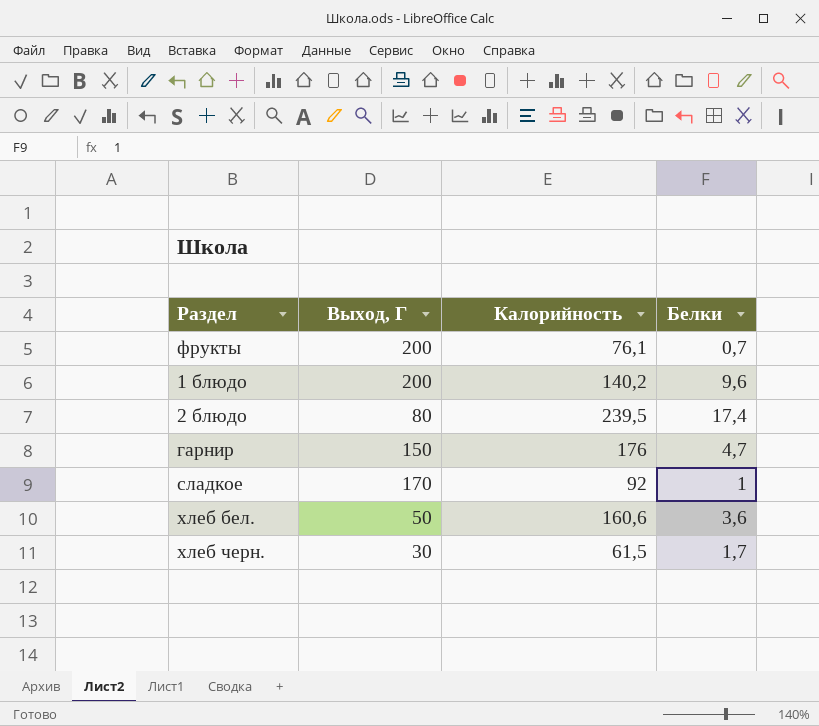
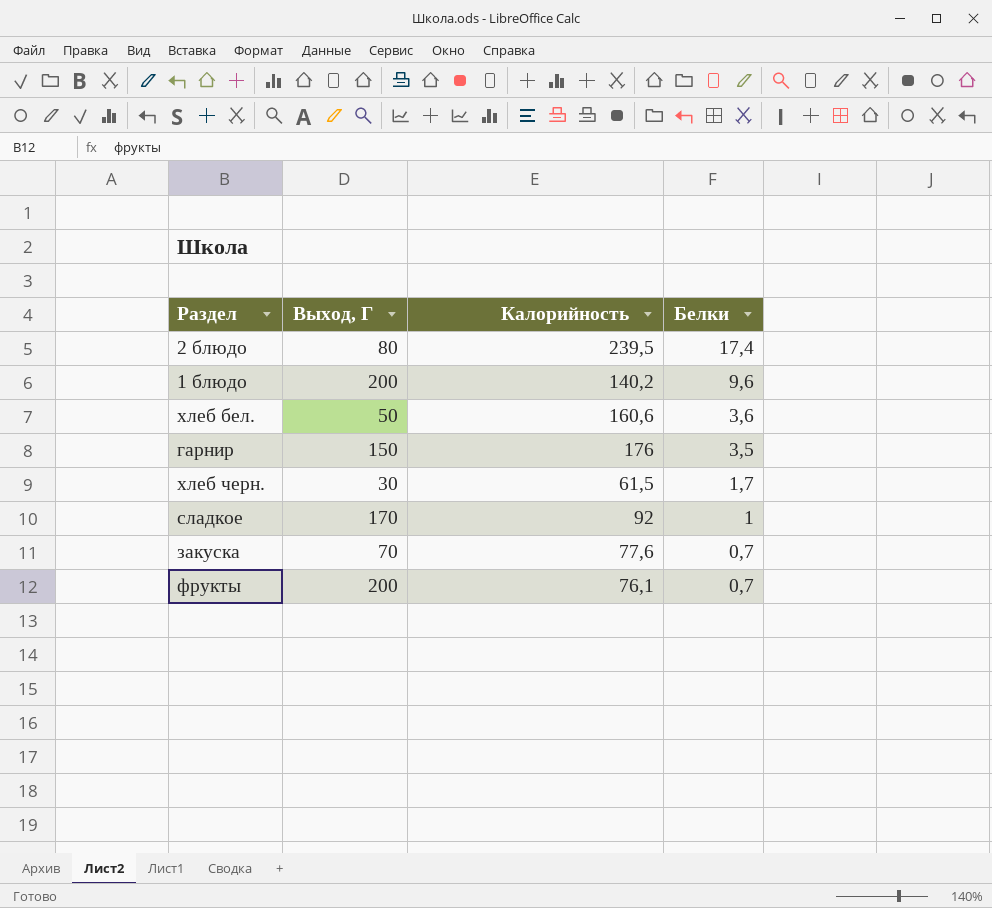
row order: none -> Белки descending
гарнир | Белки: 4,7 -> 3,5
row закуска: none -> 70 | 77,6 | 0,7

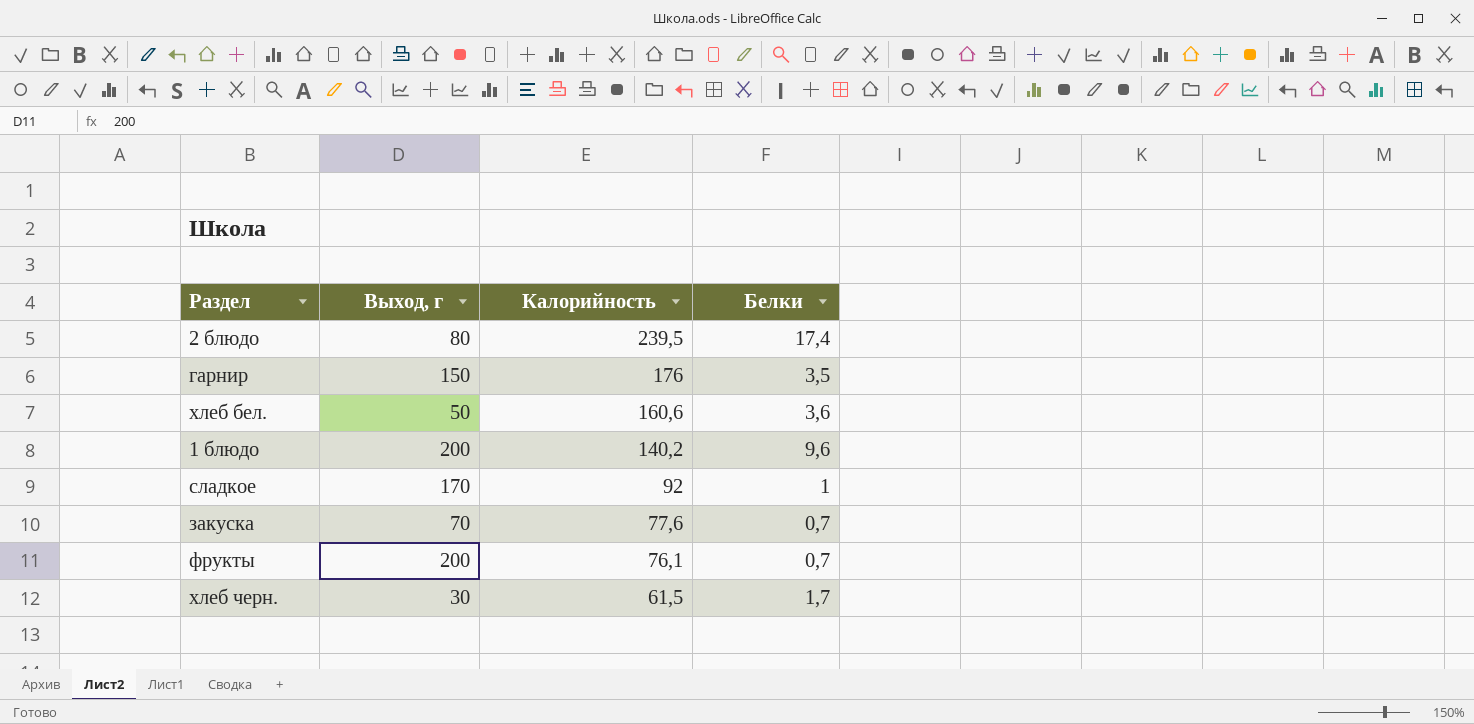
row order: Белки descending -> Калорийность descending
column name: Выход, Г -> Выход, г

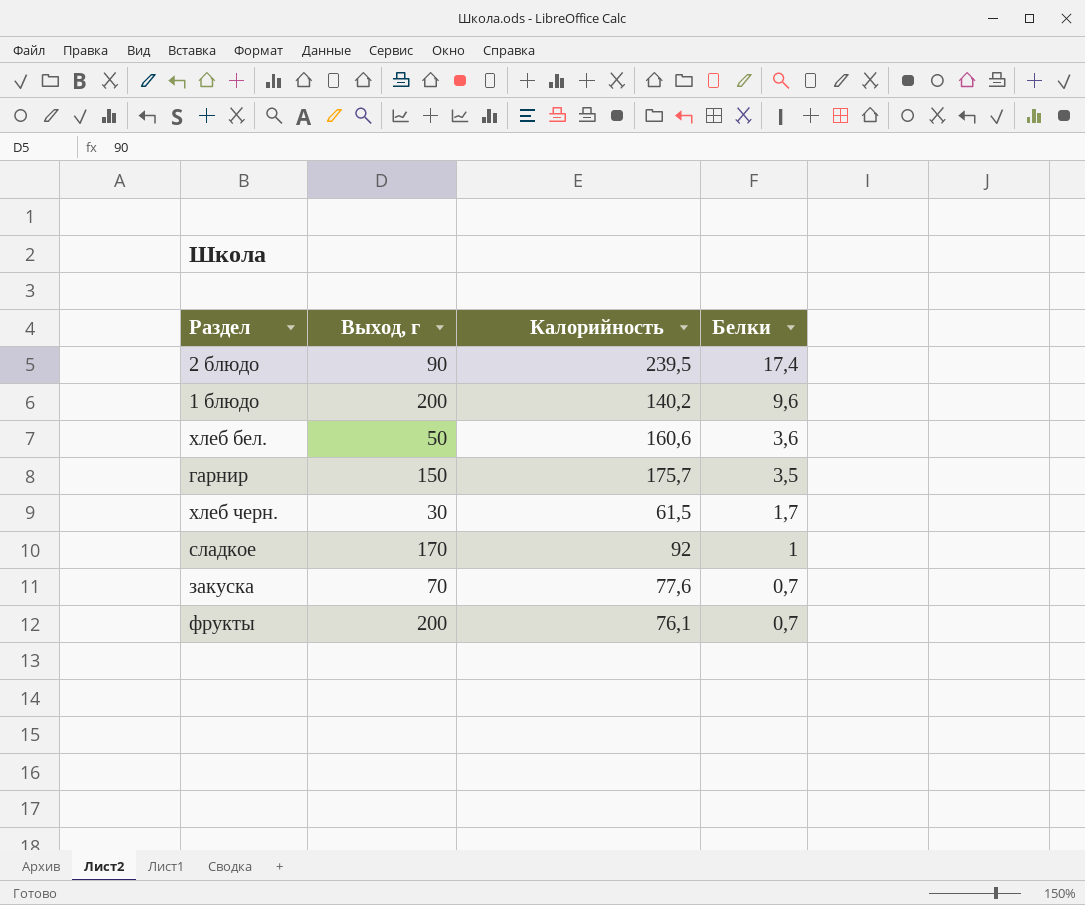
row order: Калорийность descending -> Белки descending
2 блюдо | Выход, г: 80 -> 90
гарнир | Калорийность: 176 -> 175,7

